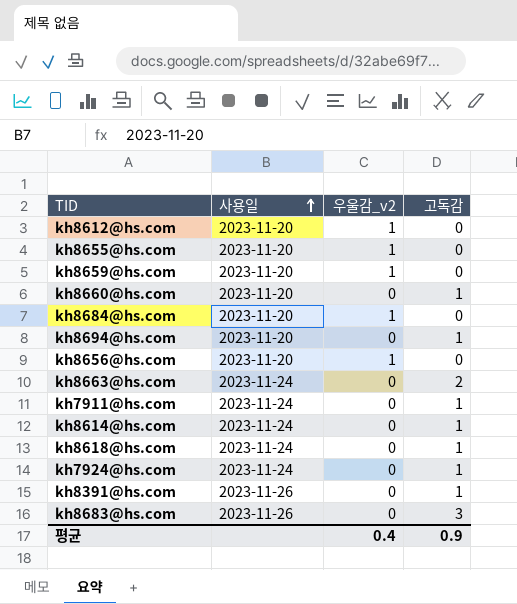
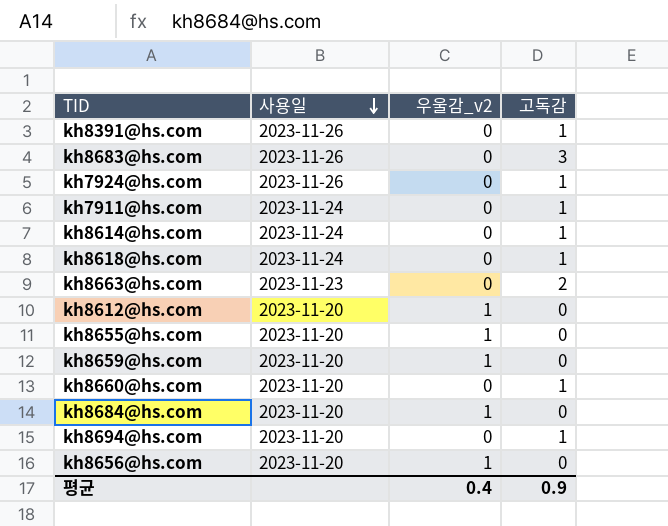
row order: 사용일 ascending -> 사용일 descending
kh7924@hs.com | 사용일: 2023-11-24 -> 2023-11-26
kh8663@hs.com | 사용일: 2023-11-24 -> 2023-11-23

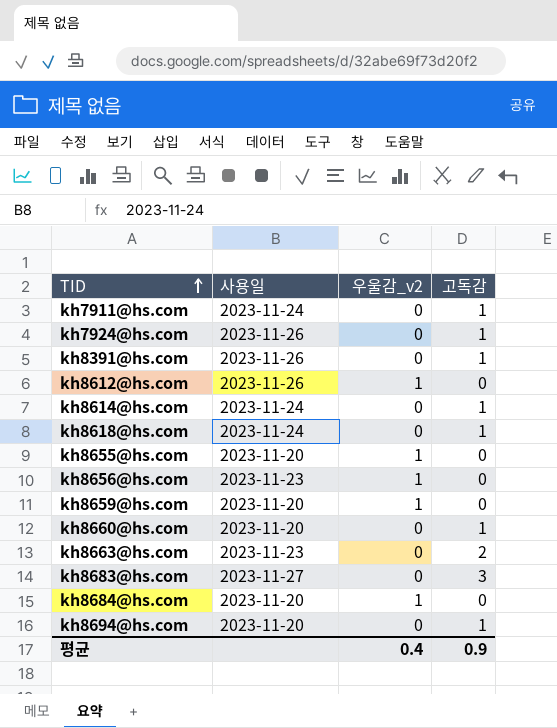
row order: 사용일 descending -> TID ascending
kh8612@hs.com | 사용일: 2023-11-20 -> 2023-11-26
kh8656@hs.com | 사용일: 2023-11-20 -> 2023-11-23
kh8683@hs.com | 사용일: 2023-11-26 -> 2023-11-27

